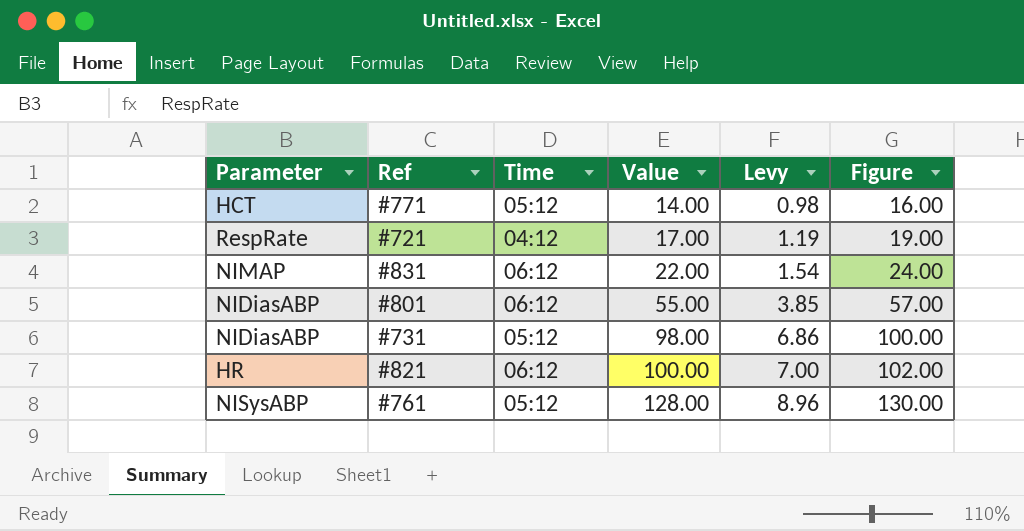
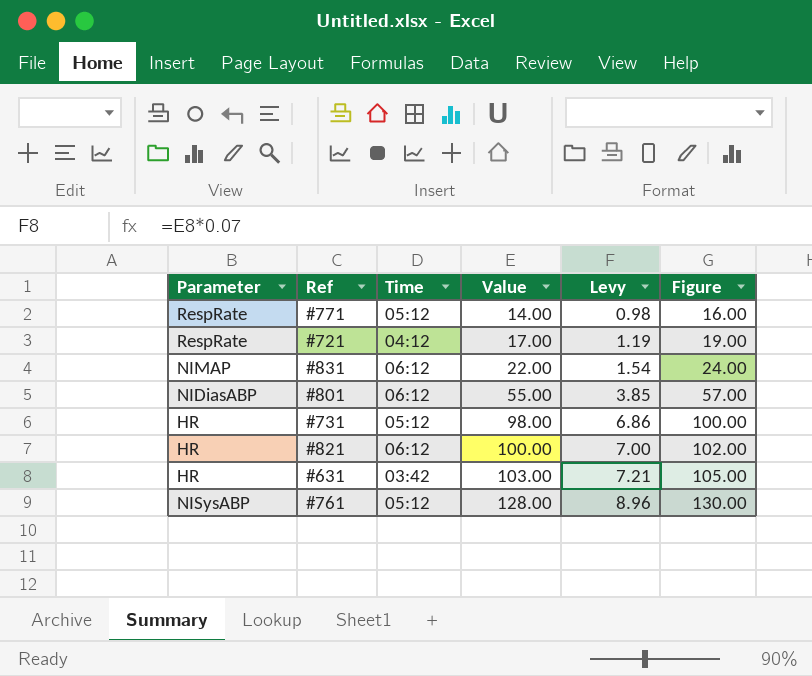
#771 | Parameter: HCT -> RespRate
#731 | Parameter: NIDiasABP -> HR
row #631: none -> HR | 03:42 | 103.00 | 7.21 | 105.00

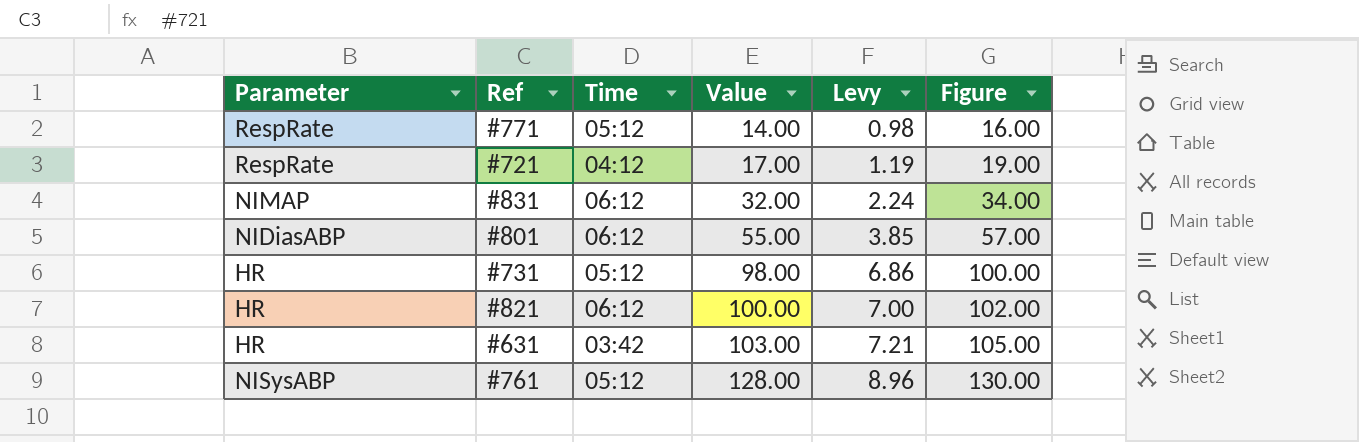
#831 | Value: 22.00 -> 32.00
#831 | Levy: 1.54 -> 2.24
#831 | Figure: 24.00 -> 34.00

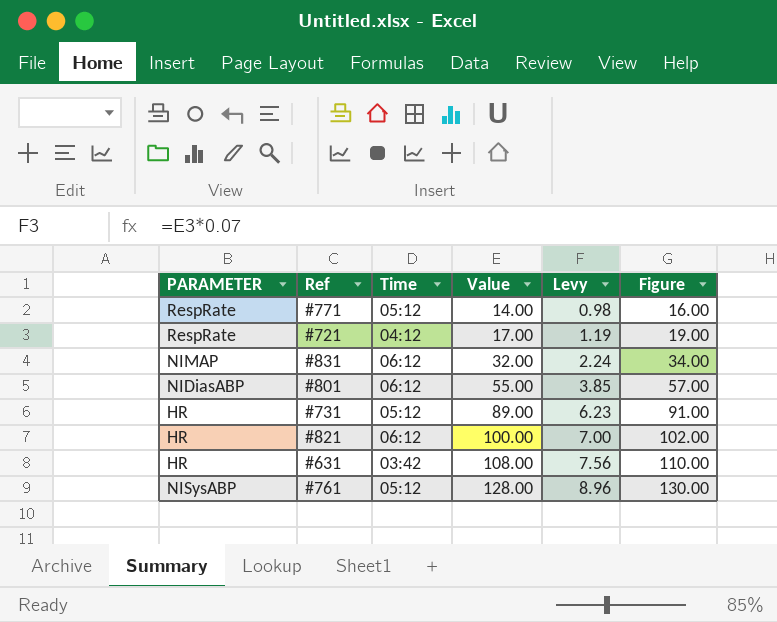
column name: Parameter -> PARAMETER
#731 | Value: 98.00 -> 89.00
#731 | Levy: 6.86 -> 6.23
#731 | Figure: 100.00 -> 91.00
#631 | Value: 103.00 -> 108.00
#631 | Levy: 7.21 -> 7.56
#631 | Figure: 105.00 -> 110.00

